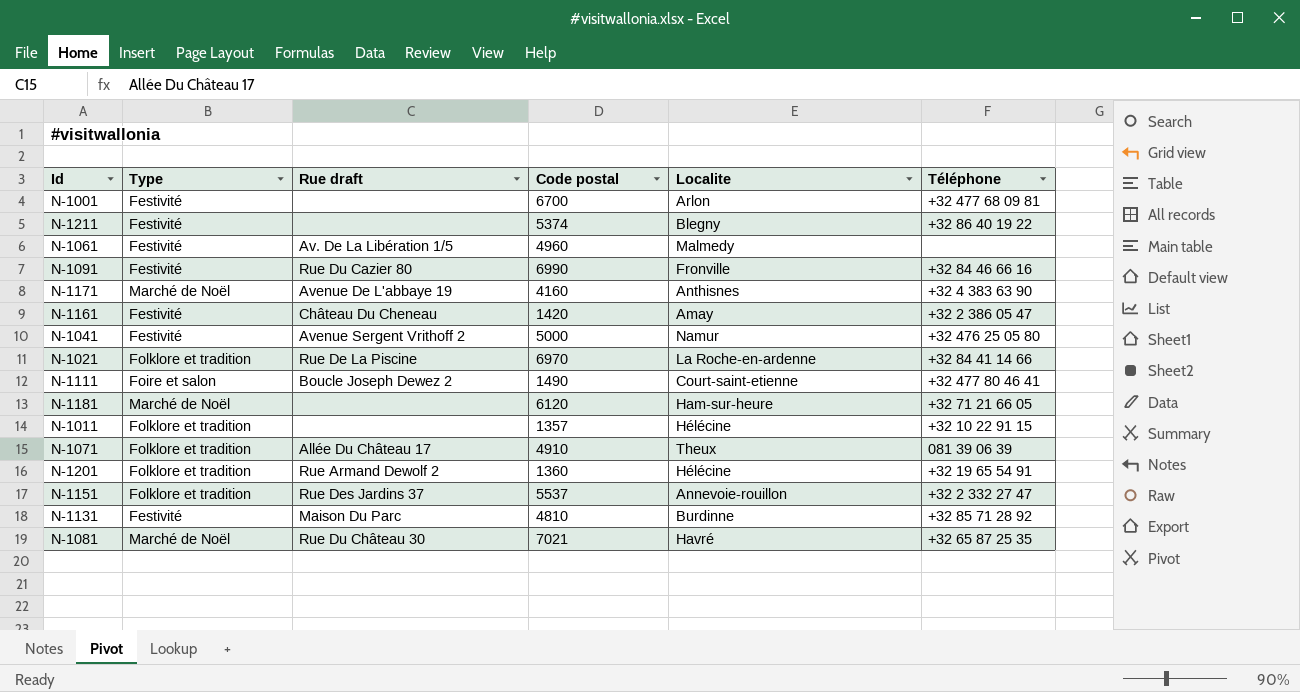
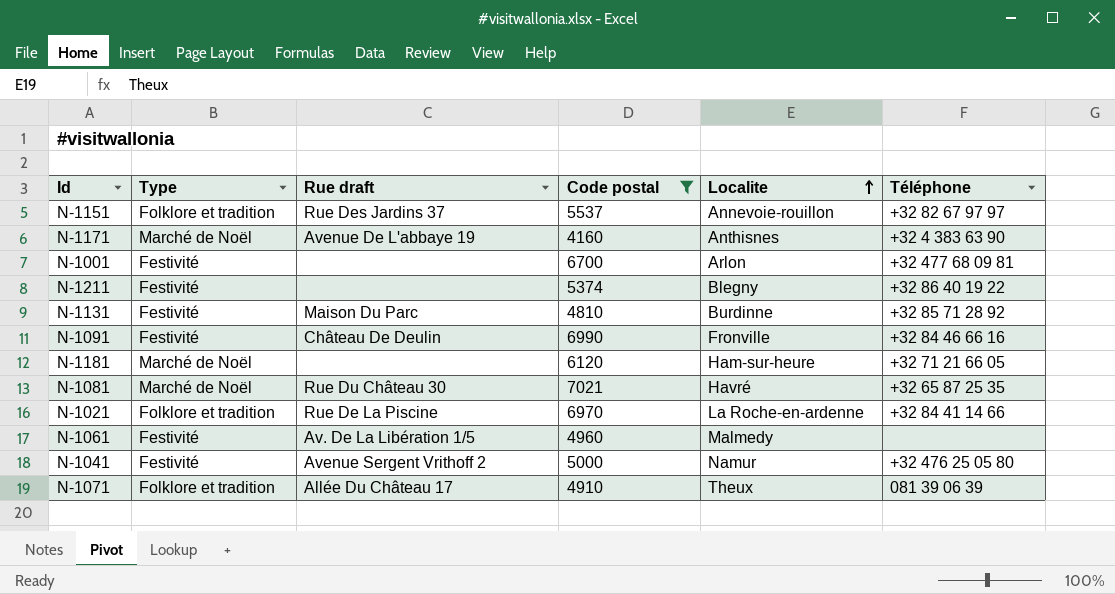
filter: none -> Code postal >= 4160
row order: none -> Localite ascending
N-1151 | Téléphone: +32 2 332 27 47 -> +32 82 67 97 97
N-1091 | Rue draft: Rue Du Cazier 80 -> Château De Deulin

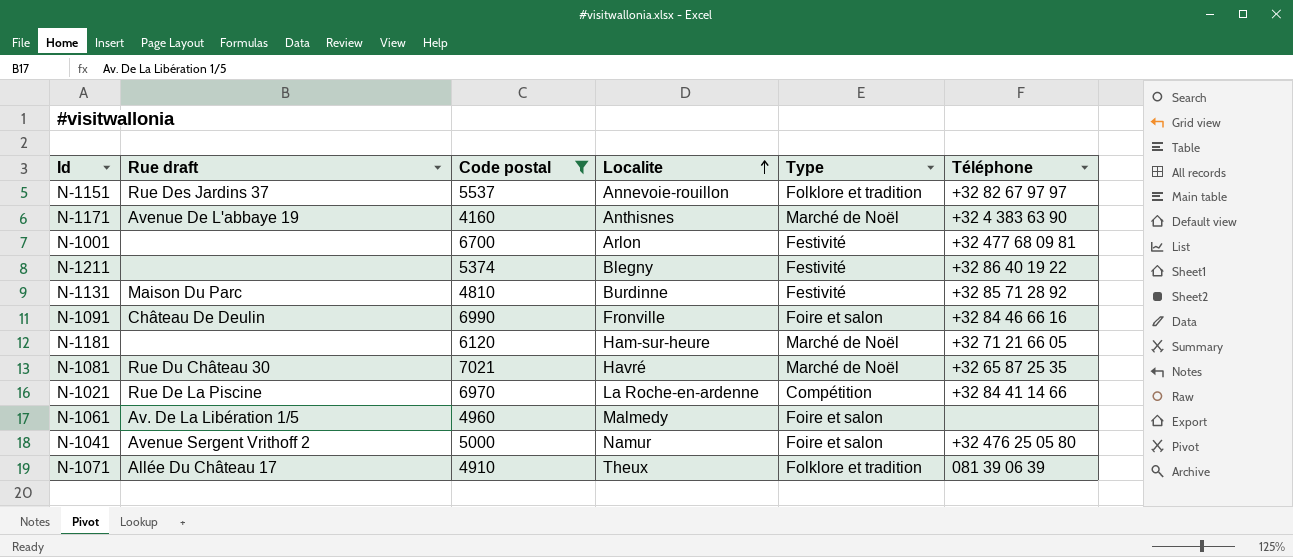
column Type | position: 2 -> 5
N-1091 | Type: Festivité -> Foire et salon
N-1021 | Type: Folklore et tradition -> Compétition
N-1061 | Type: Festivité -> Foire et salon
N-1041 | Type: Festivité -> Foire et salon

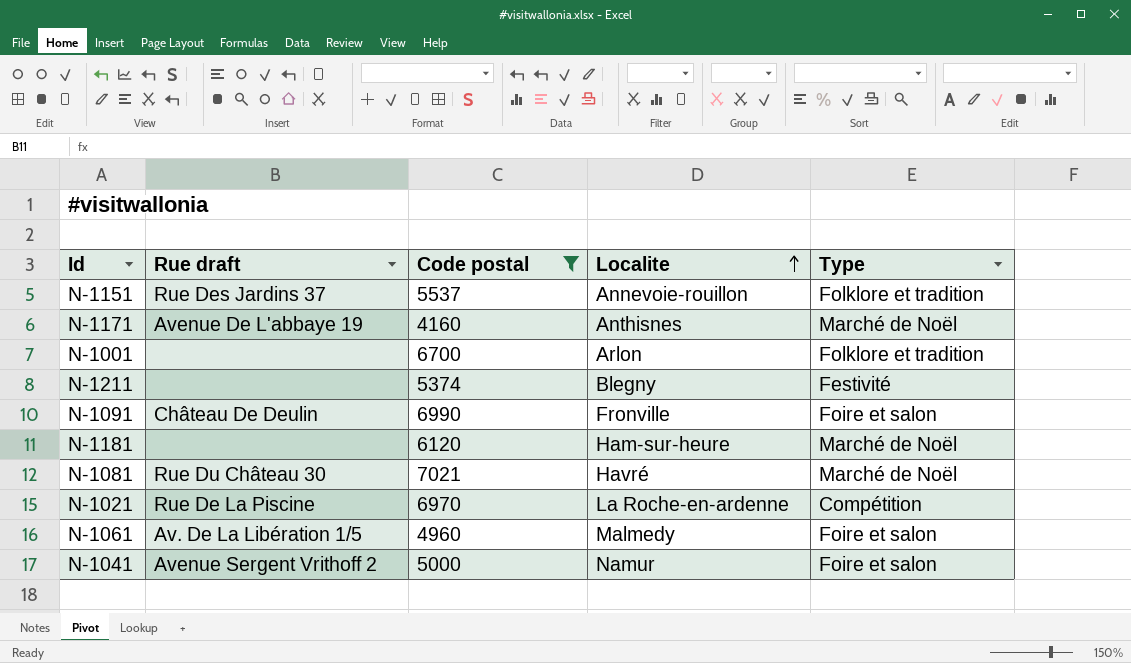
column Téléphone | position: 6 -> none
row N-1131: Maison Du Parc | 4810 | Burdinne | Festivité | +32 85 71 28 92 -> none
row N-1071: Allée Du Château 17 | 4910 | Theux | Folklore et tradition | 081 39 06 39 -> none
N-1001 | Type: Festivité -> Folklore et tradition

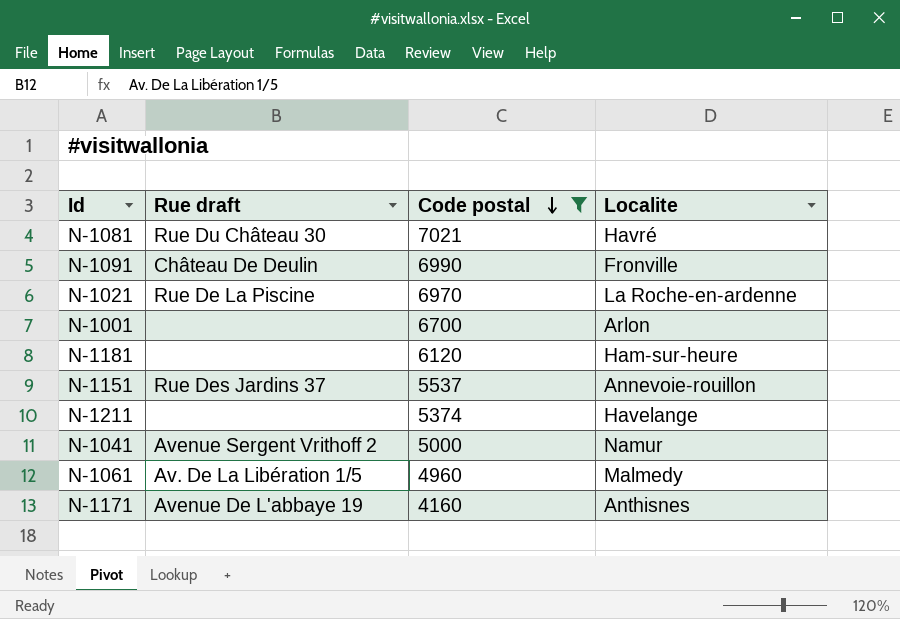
row order: Localite ascending -> Code postal descending
column Type | position: 5 -> none
N-1211 | Localite: Blegny -> Havelange

